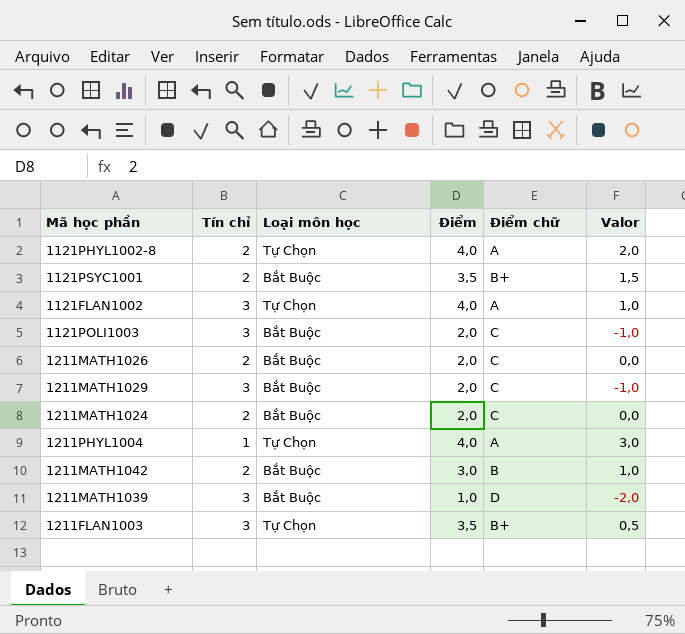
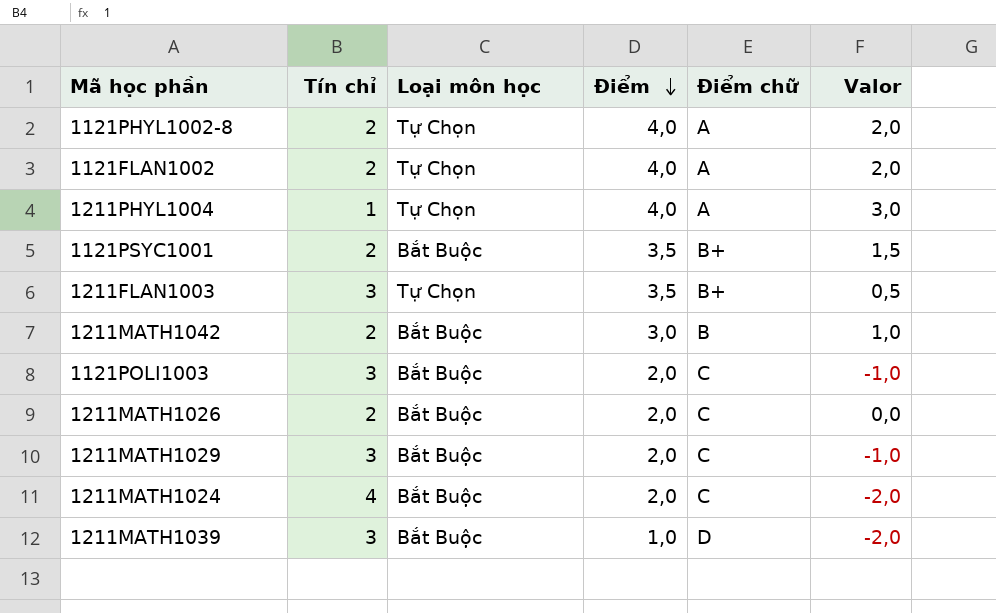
row order: none -> Điểm descending
1121FLAN1002 | Tín chỉ: 3 -> 2
1121FLAN1002 | Valor: 1,0 -> 2,0
1211MATH1024 | Tín chỉ: 2 -> 4
1211MATH1024 | Valor: 0,0 -> -2,0

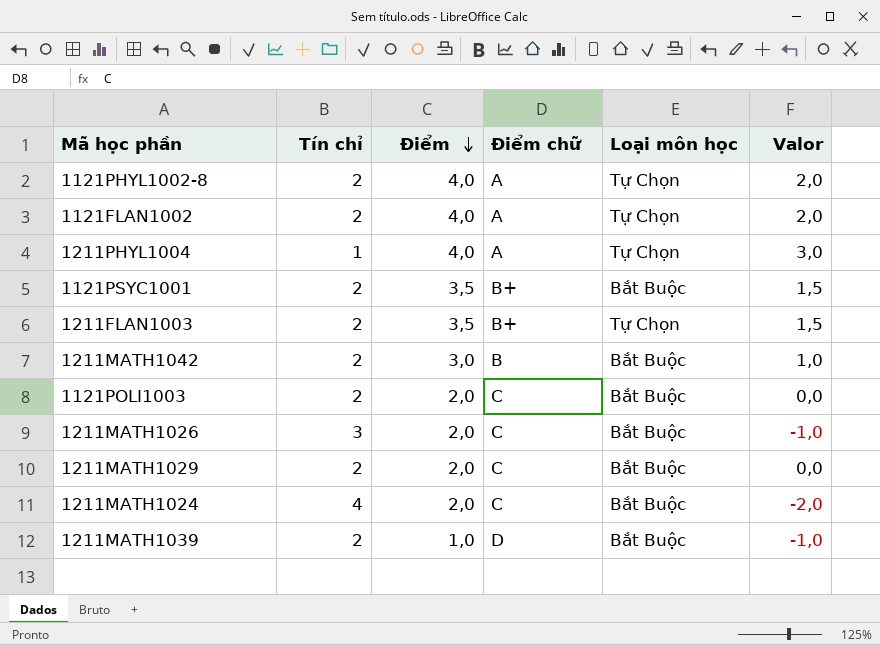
column Loại môn học | position: 3 -> 5
1211FLAN1003 | Tín chỉ: 3 -> 2
1211FLAN1003 | Valor: 0,5 -> 1,5
1121POLI1003 | Tín chỉ: 3 -> 2
1121POLI1003 | Valor: -1,0 -> 0,0
1211MATH1026 | Tín chỉ: 2 -> 3
1211MATH1026 | Valor: 0,0 -> -1,0
1211MATH1029 | Tín chỉ: 3 -> 2
1211MATH1029 | Valor: -1,0 -> 0,0
1211MATH1039 | Tín chỉ: 3 -> 2
1211MATH1039 | Valor: -2,0 -> -1,0

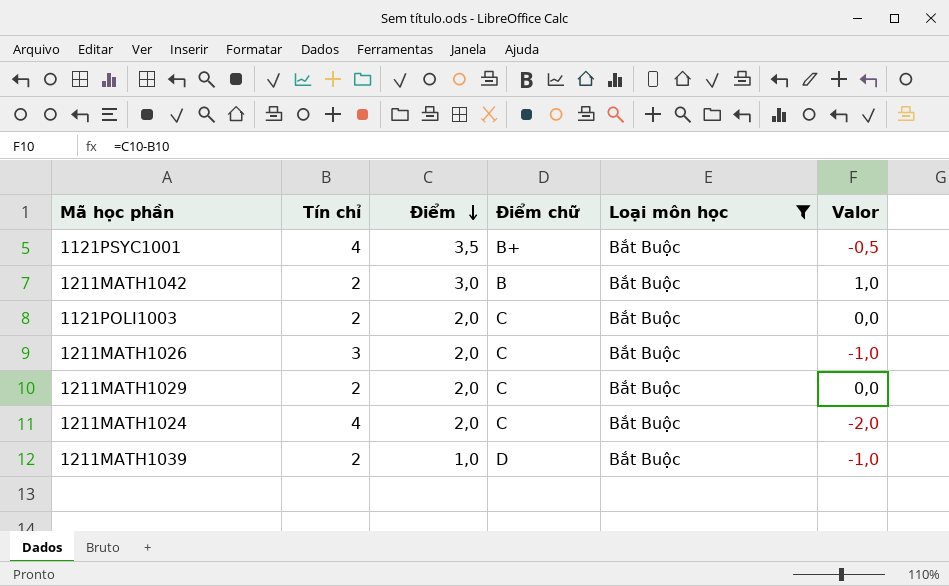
filter: none -> Loại môn học = Bắt Buộc
1121PSYC1001 | Tín chỉ: 2 -> 4
1121PSYC1001 | Valor: 1,5 -> -0,5

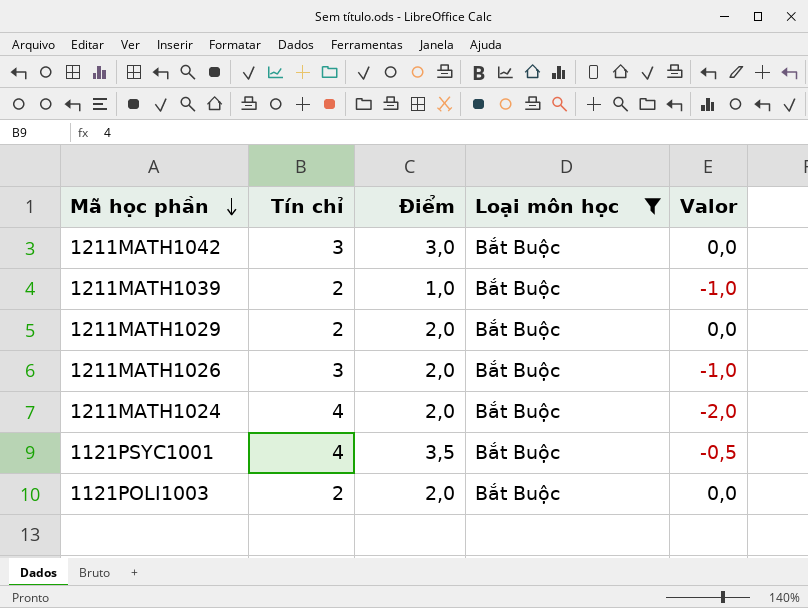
row order: Điểm descending -> Mã học phần descending
column Điểm chữ | position: 4 -> none
1211MATH1042 | Tín chỉ: 2 -> 3
1211MATH1042 | Valor: 1,0 -> 0,0

